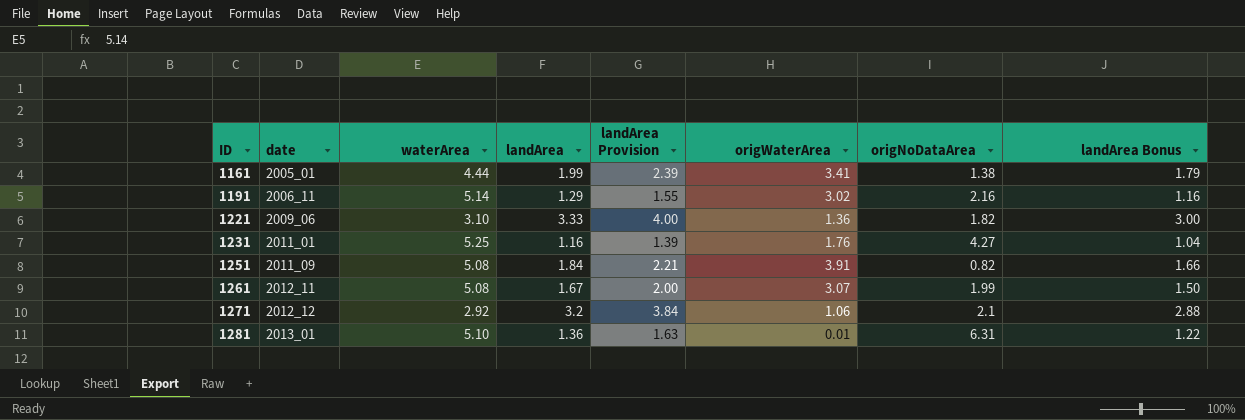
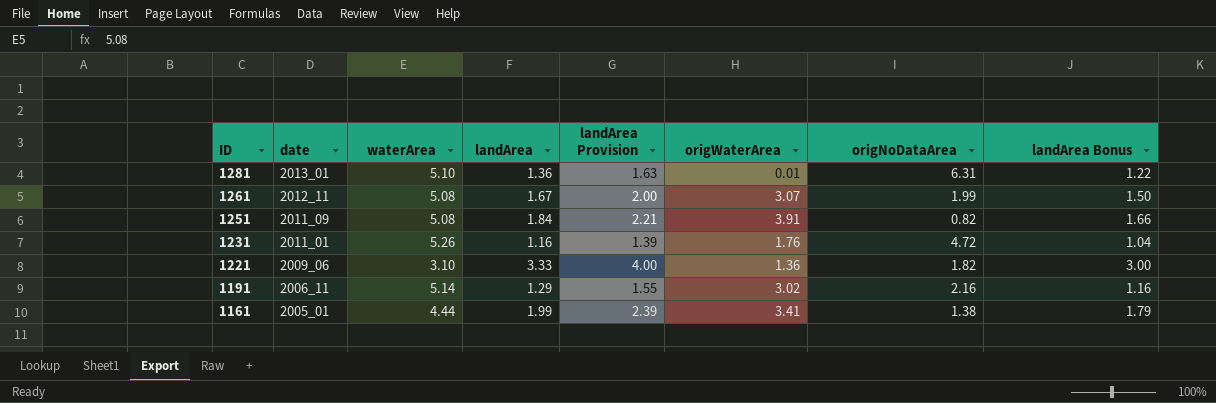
row order: ID ascending -> ID descending
row 1271: 2012_12 | 2.92 | 3.2 | 3.84 | 1.06 | 2.1 | 2.88 -> none
1231 | waterArea: 5.25 -> 5.26
1231 | origNoDataArea: 4.27 -> 4.72

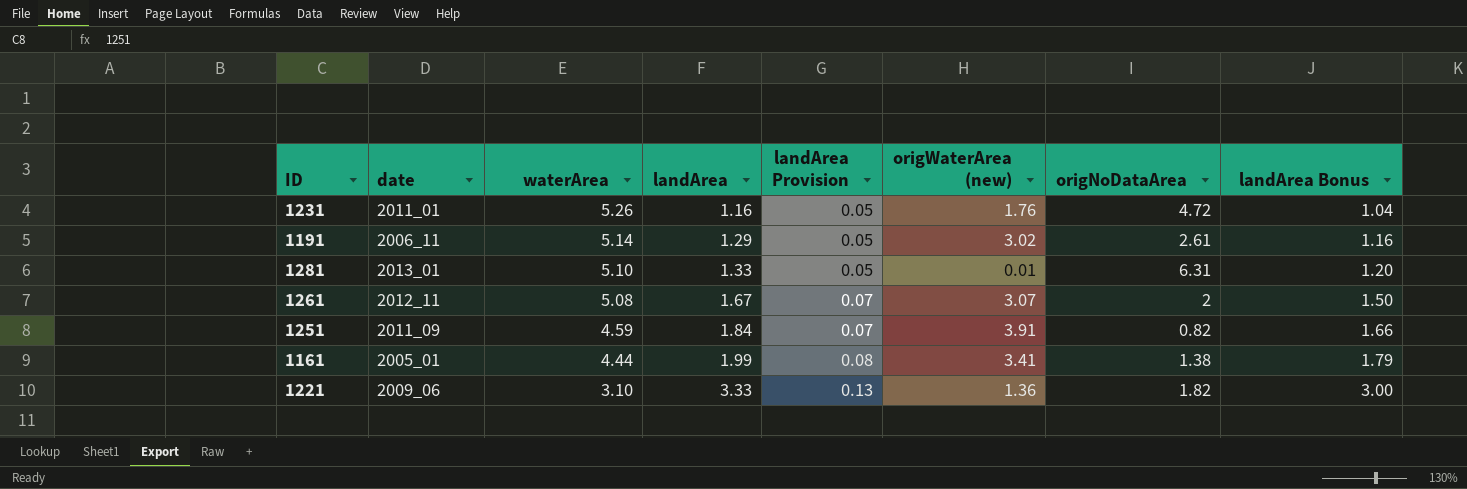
row order: ID descending -> waterArea descending
column landArea Provision | formula: [landArea] * 1.2 -> [landArea] * 0.04
column name: origWaterArea -> origWaterArea (new)
1191 | origNoDataArea: 2.16 -> 2.61
1281 | landArea: 1.36 -> 1.33
1281 | landArea Bonus: 1.22 -> 1.20
1261 | origNoDataArea: 1.99 -> 2
1251 | waterArea: 5.08 -> 4.59

